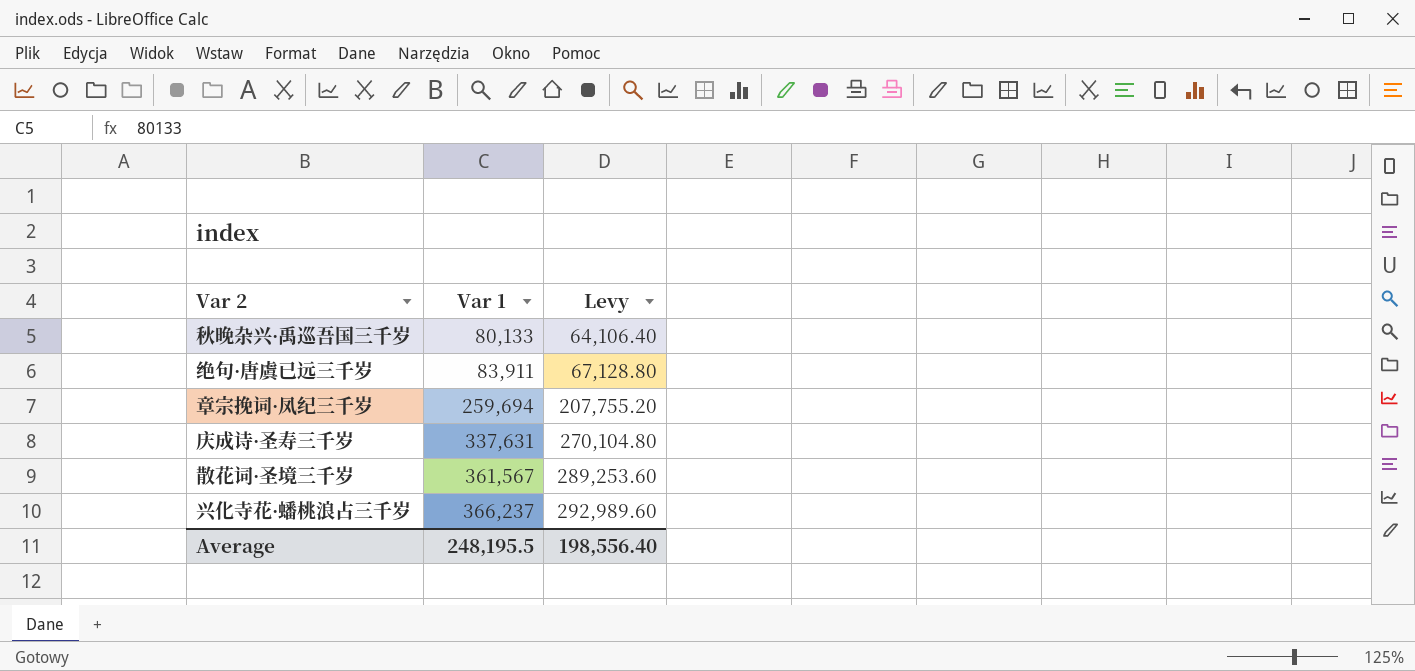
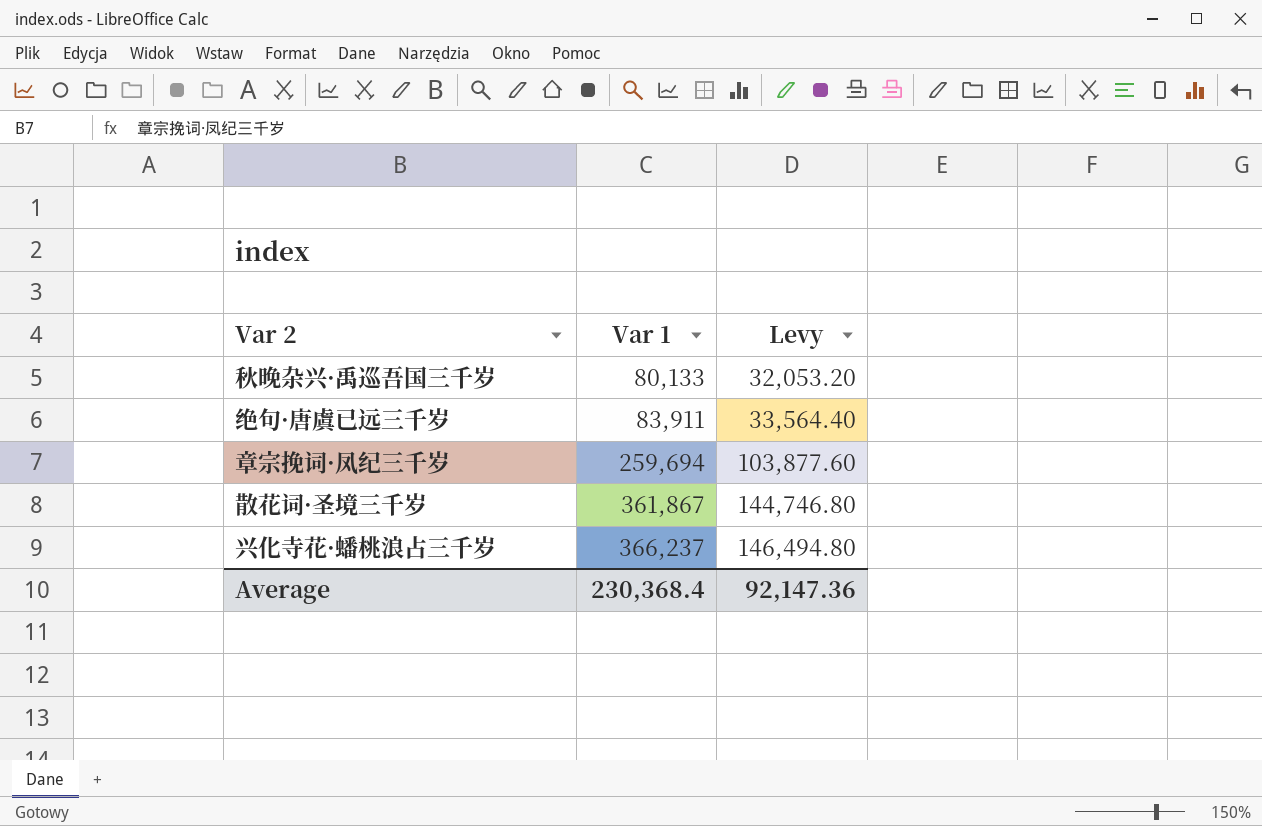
column Levy | formula: [Var 1] * 0.8 -> [Var 1] * 0.4
row 庆成诗·圣寿三千岁: 337,631 | 270,104.80 -> none
散花词·圣境三千岁 | Var 1: 361,567 -> 361,867
Average | Var 1: 248,195.5 -> 230,368.4
Average | Levy: 198,556.40 -> 92,147.36

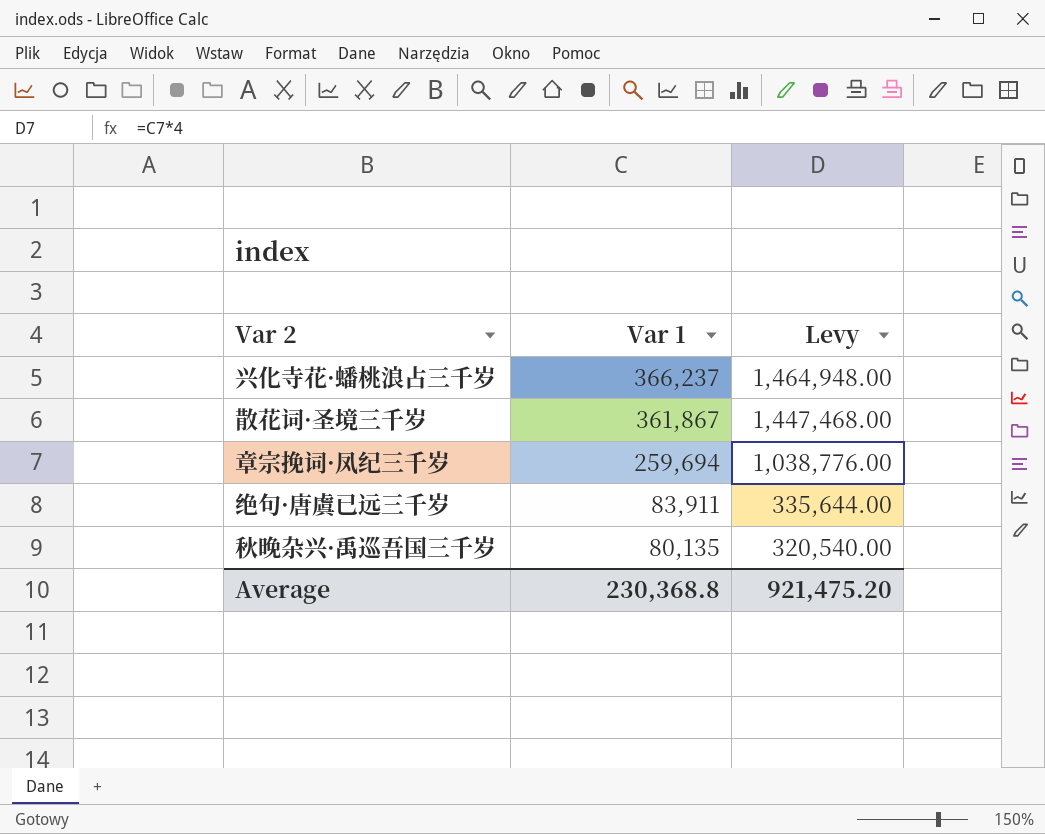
row order: Var 1 ascending -> Var 1 descending
column Levy | formula: [Var 1] * 0.4 -> [Var 1] * 4
秋晚杂兴·禹巡吾国三千岁 | Var 1: 80,133 -> 80,135
Average | Var 1: 230,368.4 -> 230,368.8
Average | Levy: 92,147.36 -> 921,475.20

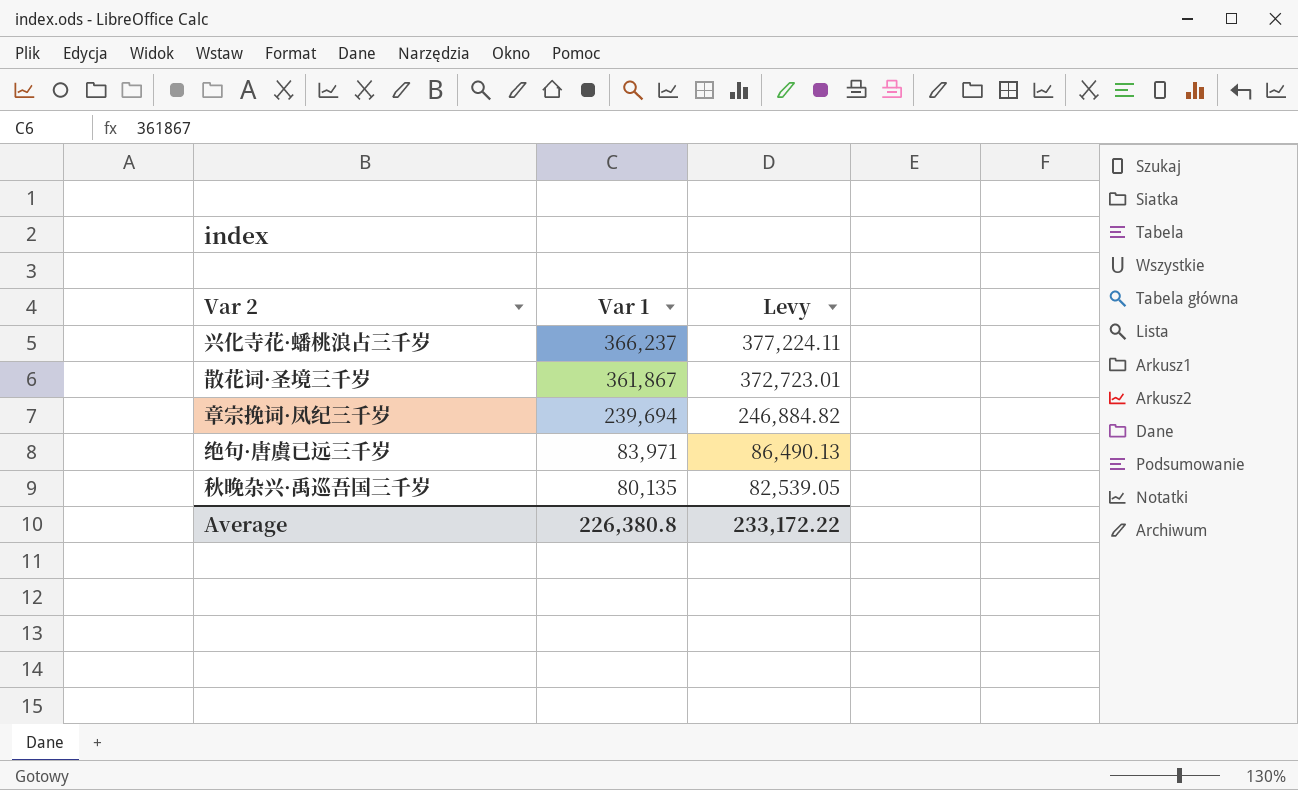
column Levy | formula: [Var 1] * 4 -> [Var 1] * 1.03
章宗挽词·凤纪三千岁 | Var 1: 259,694 -> 239,694
绝句·唐虞已远三千岁 | Var 1: 83,911 -> 83,971
Average | Var 1: 230,368.8 -> 226,380.8
Average | Levy: 921,475.20 -> 233,172.22

